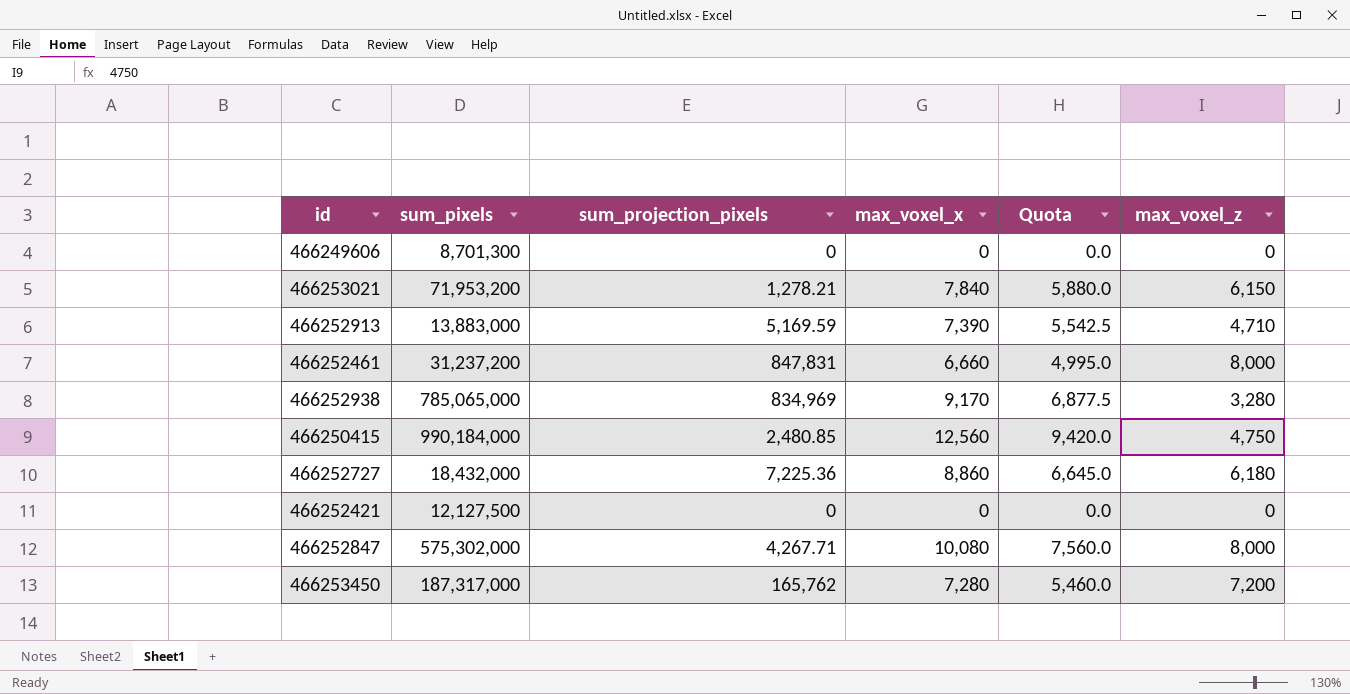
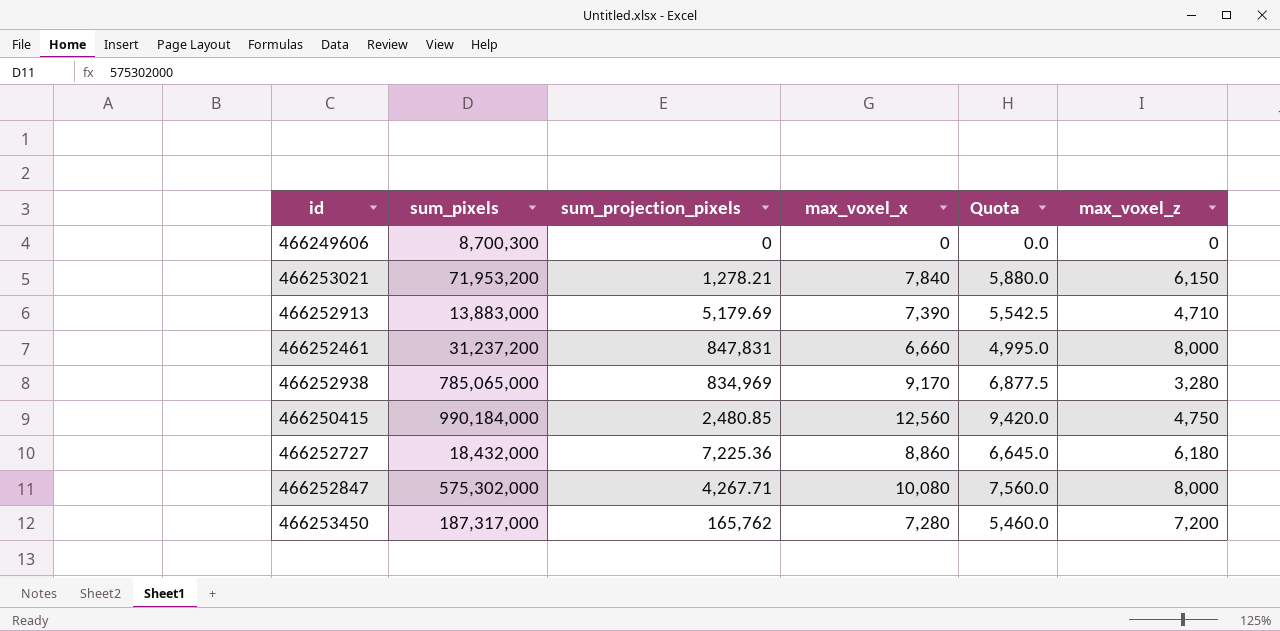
row 466252421: 12,127,500 | 0 | 0 | 0.0 | 0 -> none
466249606 | sum_pixels: 8,701,300 -> 8,700,300
466252913 | sum_projection_pixels: 5,169.59 -> 5,179.69

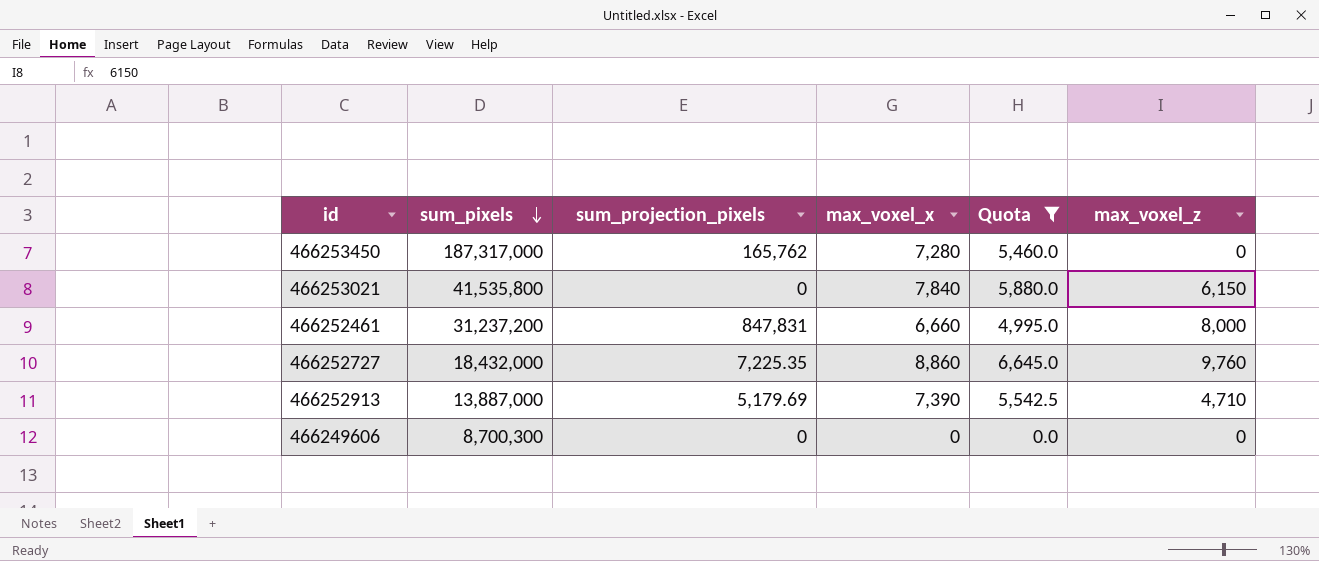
filter: none -> Quota <= 6,645.0
row order: none -> sum_pixels descending
466253450 | max_voxel_z: 7,200 -> 0
466253021 | sum_pixels: 71,953,200 -> 41,535,800
466253021 | sum_projection_pixels: 1,278.21 -> 0
466252727 | sum_projection_pixels: 7,225.36 -> 7,225.35
466252727 | max_voxel_z: 6,180 -> 9,760
466252913 | sum_pixels: 13,883,000 -> 13,887,000

